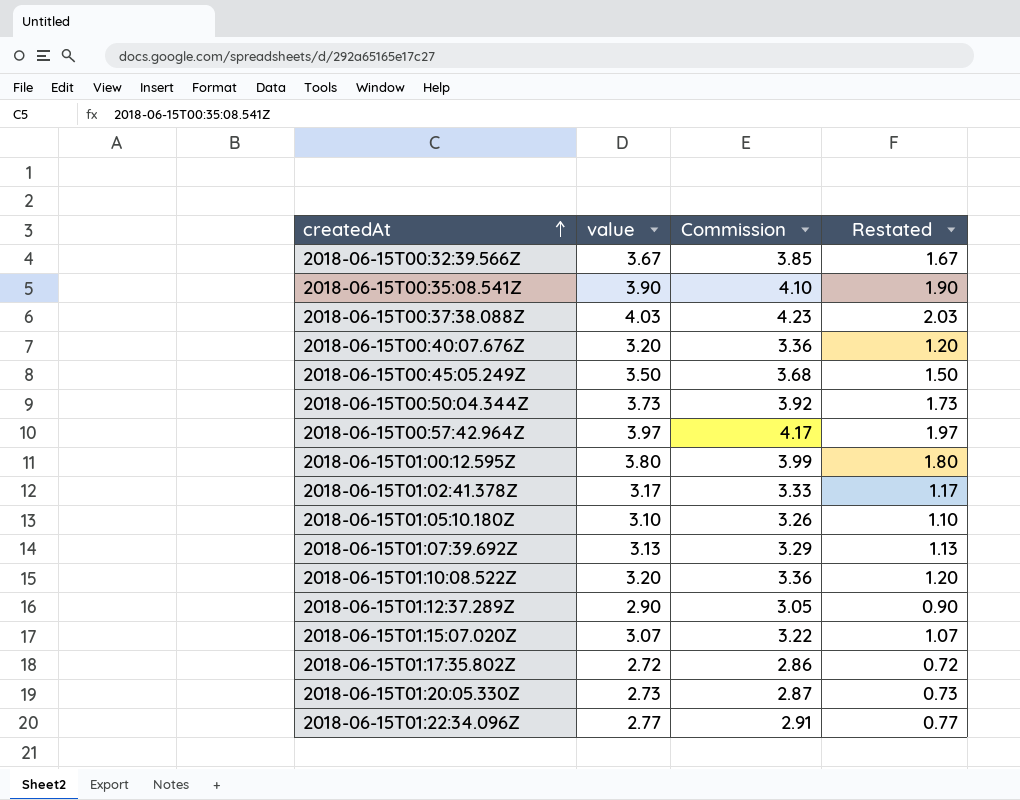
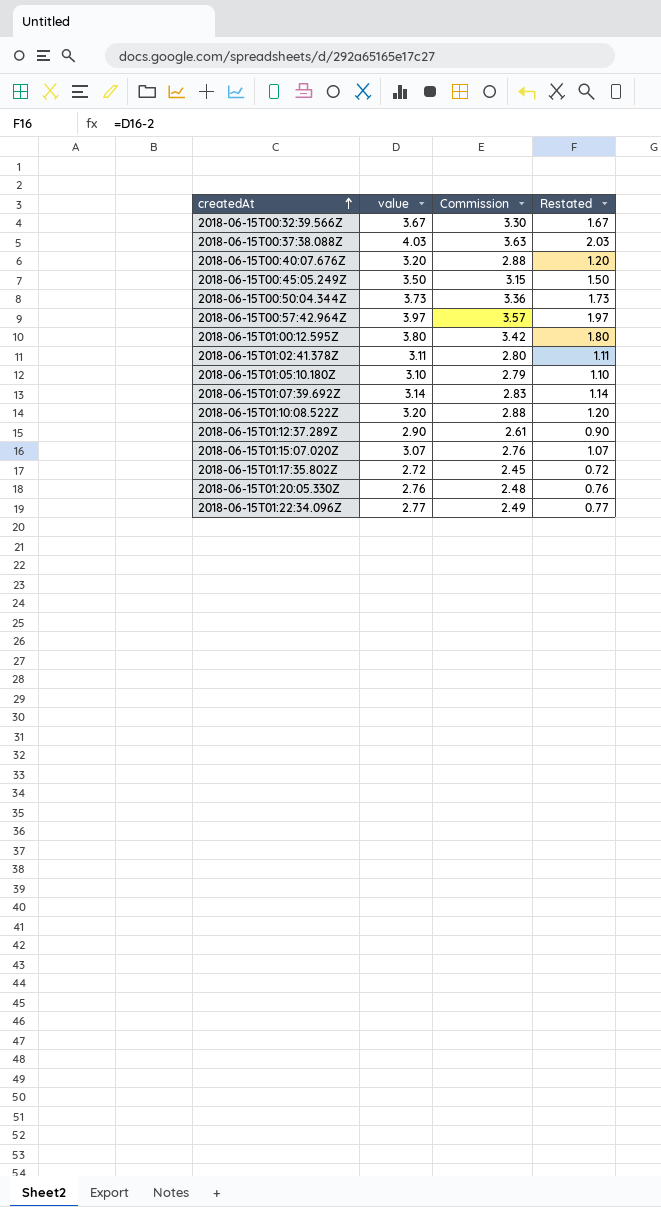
column Commission | formula: [value] * 1.05 -> [value] * 0.9
row 2018-06-15T00:35:08.541Z: 3.90 | 4.10 | 1.90 -> none
2018-06-15T01:02:41.378Z | value: 3.17 -> 3.11
2018-06-15T01:02:41.378Z | Restated: 1.17 -> 1.11
2018-06-15T01:07:39.692Z | value: 3.13 -> 3.14
2018-06-15T01:07:39.692Z | Restated: 1.13 -> 1.14
2018-06-15T01:20:05.330Z | value: 2.73 -> 2.76
2018-06-15T01:20:05.330Z | Restated: 0.73 -> 0.76

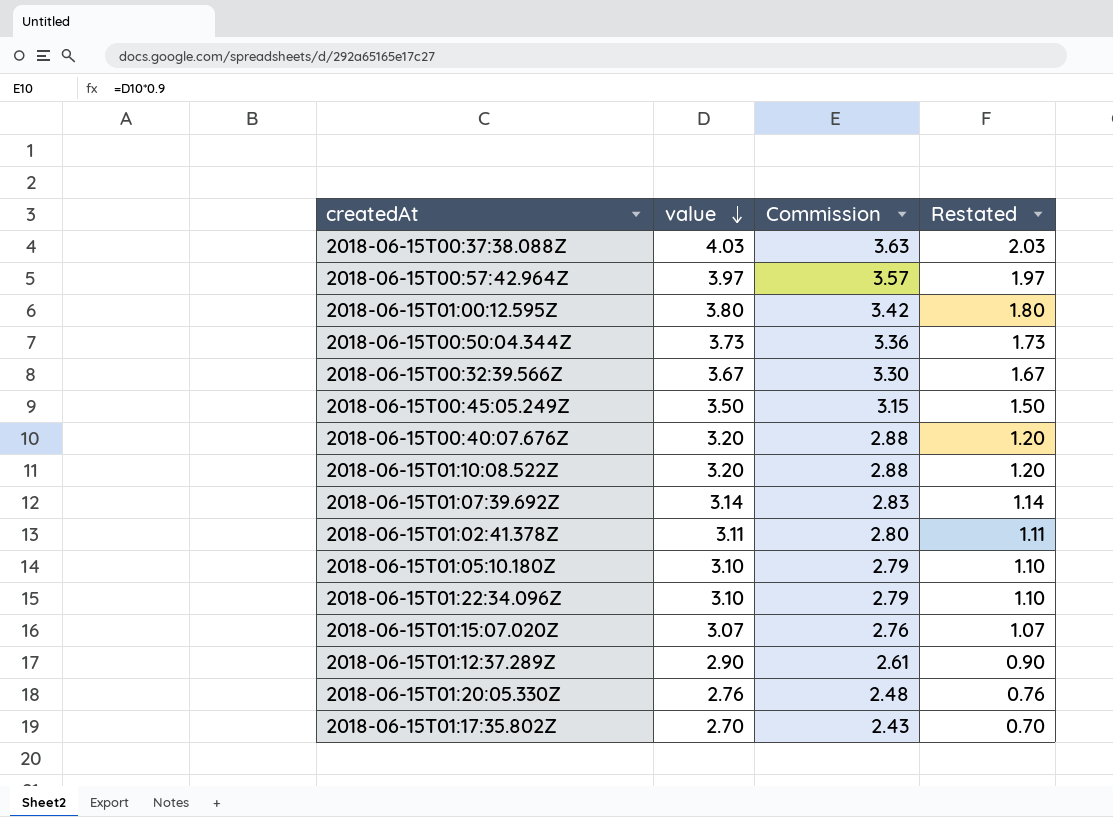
row order: createdAt ascending -> value descending
2018-06-15T01:22:34.096Z | value: 2.77 -> 3.10
2018-06-15T01:22:34.096Z | Commission: 2.49 -> 2.79
2018-06-15T01:22:34.096Z | Restated: 0.77 -> 1.10
2018-06-15T01:17:35.802Z | value: 2.72 -> 2.70
2018-06-15T01:17:35.802Z | Commission: 2.45 -> 2.43
2018-06-15T01:17:35.802Z | Restated: 0.72 -> 0.70

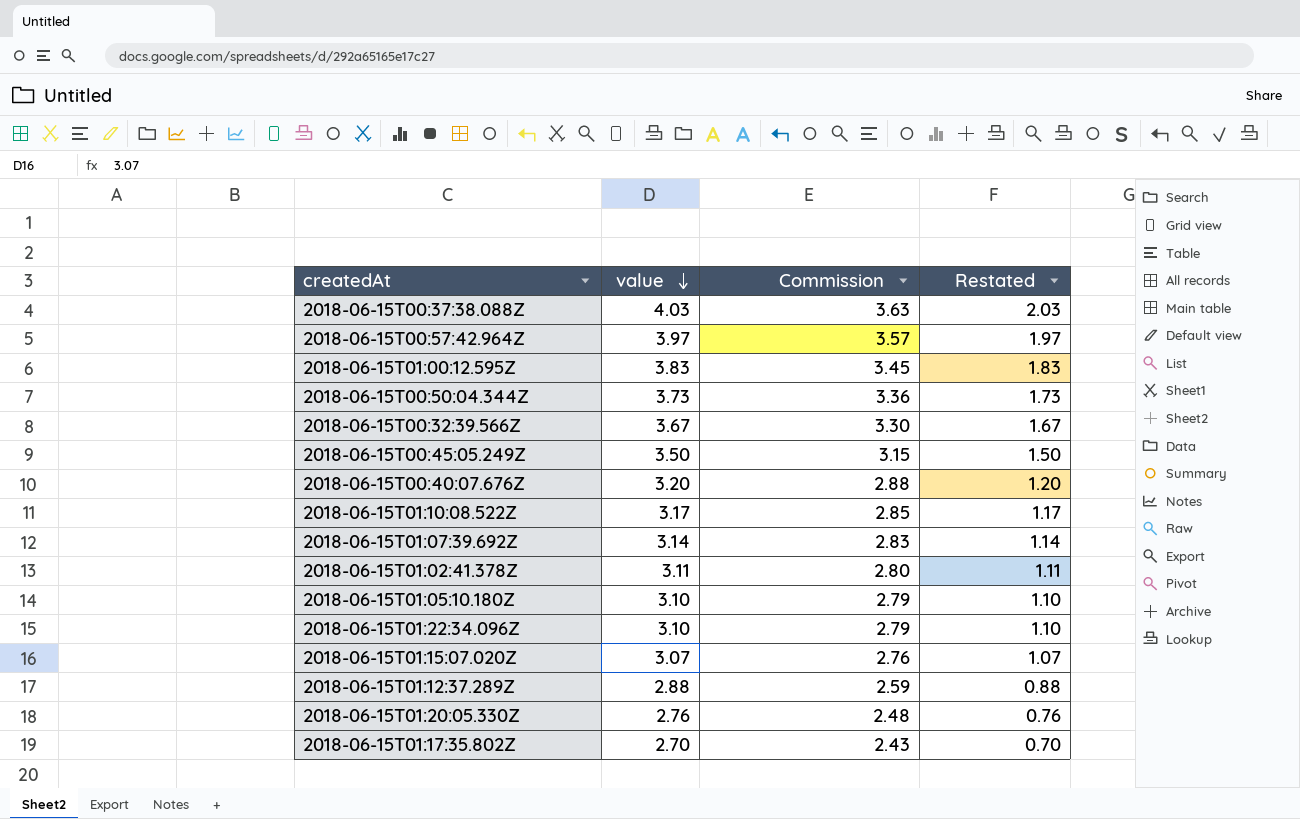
2018-06-15T01:00:12.595Z | value: 3.80 -> 3.83
2018-06-15T01:00:12.595Z | Commission: 3.42 -> 3.45
2018-06-15T01:00:12.595Z | Restated: 1.80 -> 1.83
2018-06-15T01:10:08.522Z | value: 3.20 -> 3.17
2018-06-15T01:10:08.522Z | Commission: 2.88 -> 2.85
2018-06-15T01:10:08.522Z | Restated: 1.20 -> 1.17
2018-06-15T01:12:37.289Z | value: 2.90 -> 2.88
2018-06-15T01:12:37.289Z | Commission: 2.61 -> 2.59
2018-06-15T01:12:37.289Z | Restated: 0.90 -> 0.88

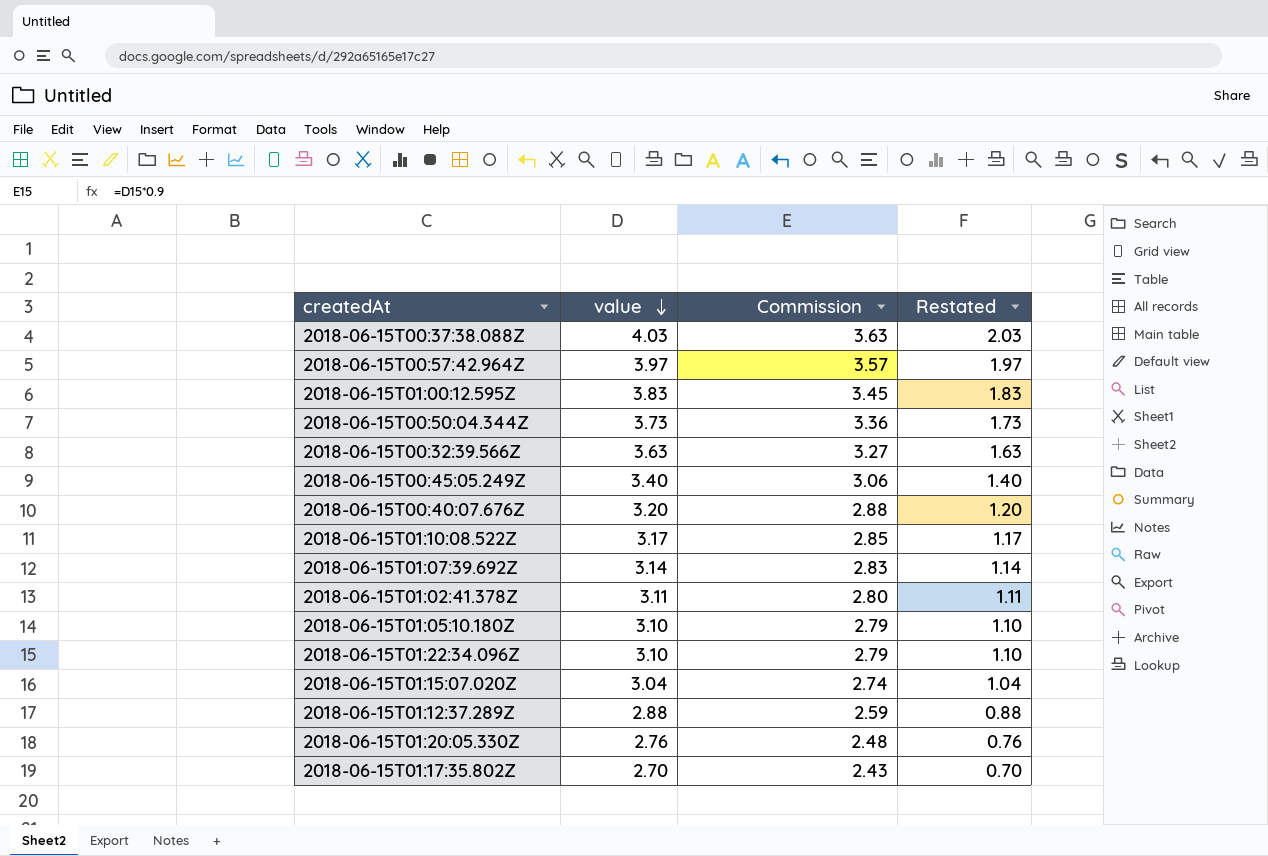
2018-06-15T00:32:39.566Z | value: 3.67 -> 3.63
2018-06-15T00:32:39.566Z | Commission: 3.30 -> 3.27
2018-06-15T00:32:39.566Z | Restated: 1.67 -> 1.63
2018-06-15T00:45:05.249Z | value: 3.50 -> 3.40
2018-06-15T00:45:05.249Z | Commission: 3.15 -> 3.06
2018-06-15T00:45:05.249Z | Restated: 1.50 -> 1.40
2018-06-15T01:15:07.020Z | value: 3.07 -> 3.04
2018-06-15T01:15:07.020Z | Commission: 2.76 -> 2.74
2018-06-15T01:15:07.020Z | Restated: 1.07 -> 1.04

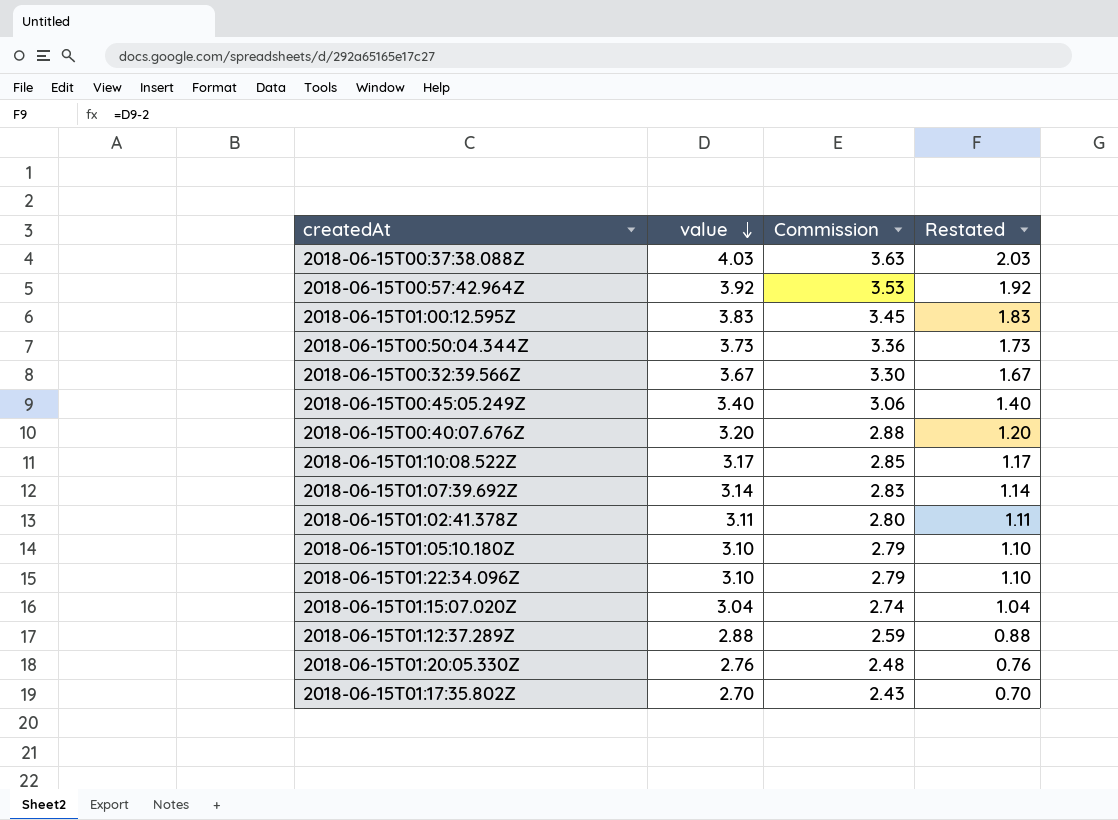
2018-06-15T00:57:42.964Z | value: 3.97 -> 3.92
2018-06-15T00:57:42.964Z | Commission: 3.57 -> 3.53
2018-06-15T00:57:42.964Z | Restated: 1.97 -> 1.92
2018-06-15T00:32:39.566Z | value: 3.63 -> 3.67
2018-06-15T00:32:39.566Z | Commission: 3.27 -> 3.30
2018-06-15T00:32:39.566Z | Restated: 1.63 -> 1.67

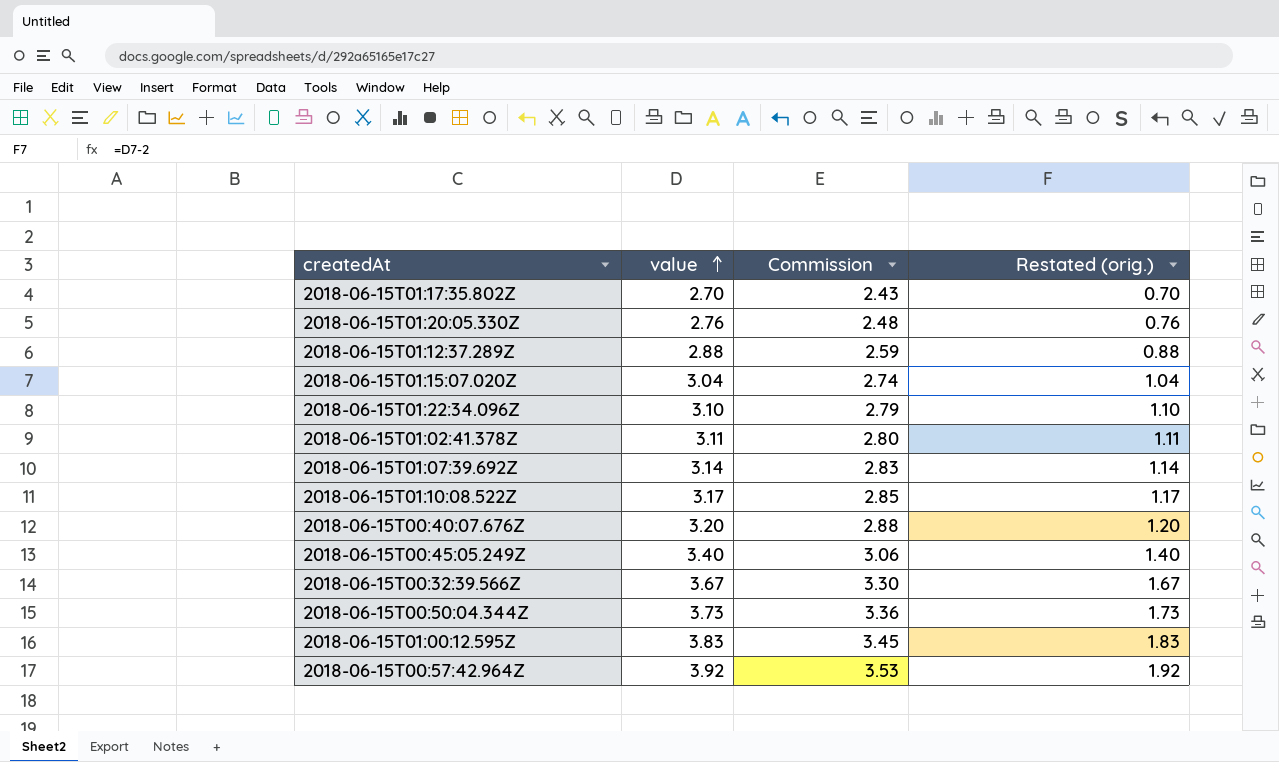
row order: value descending -> value ascending
column name: Restated -> Restated (orig.)
row 2018-06-15T00:37:38.088Z: 4.03 | 3.63 | 2.03 -> none
row 2018-06-15T01:05:10.180Z: 3.10 | 2.79 | 1.10 -> none

